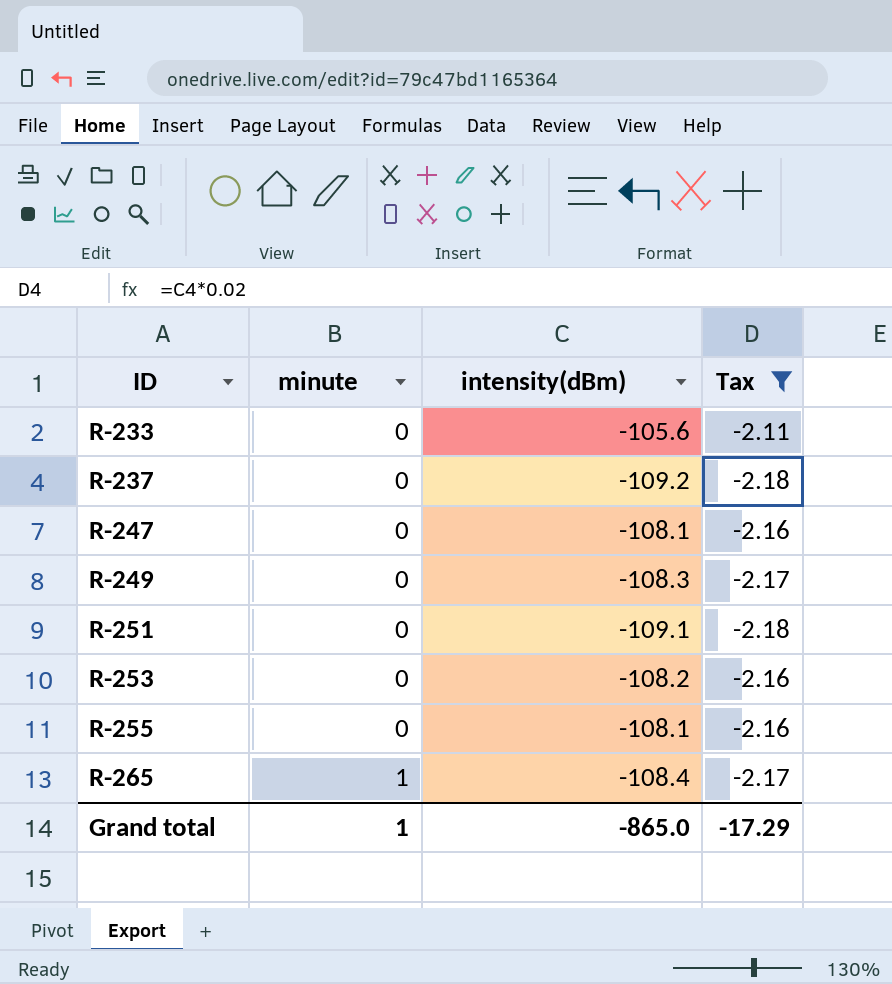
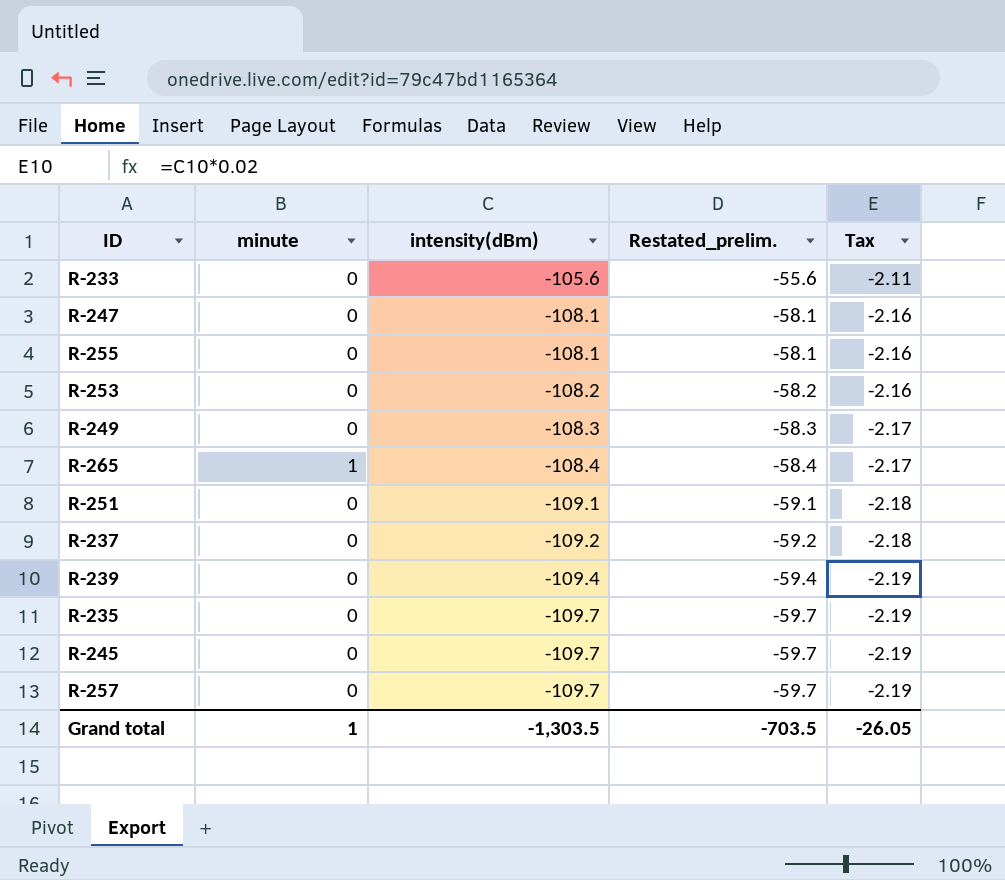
filter: Tax != -2.19 -> none
row order: ID ascending -> intensity(dBm) descending
column Restated_prelim. | formula: none -> [intensity(dBm)] + 50
Grand total | intensity(dBm): -865.0 -> -1,303.5
Grand total | Tax: -17.29 -> -26.05

